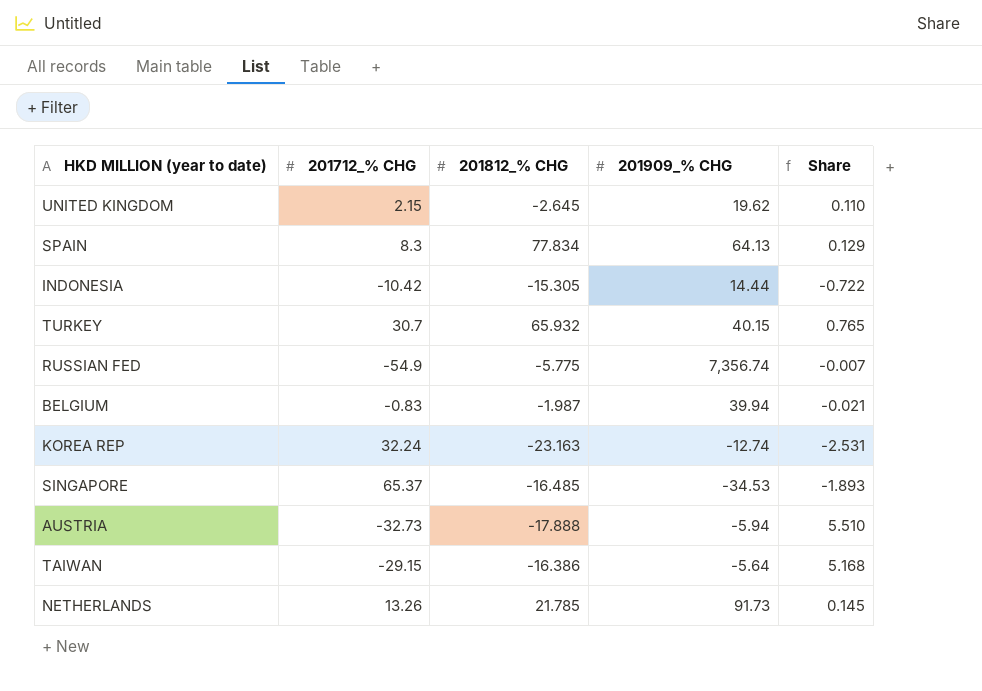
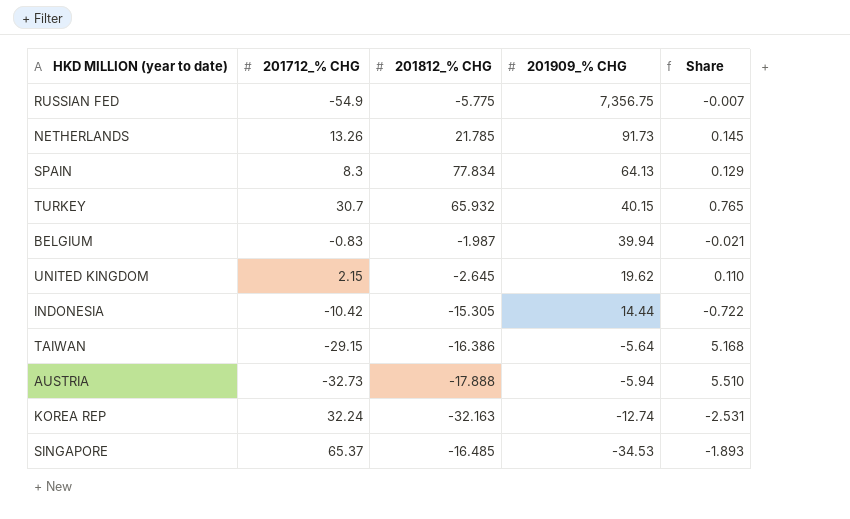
row order: none -> 201909_% CHG descending
RUSSIAN FED | 201909_% CHG: 7,356.74 -> 7,356.75
KOREA REP | 201812_% CHG: -23.163 -> -32.163

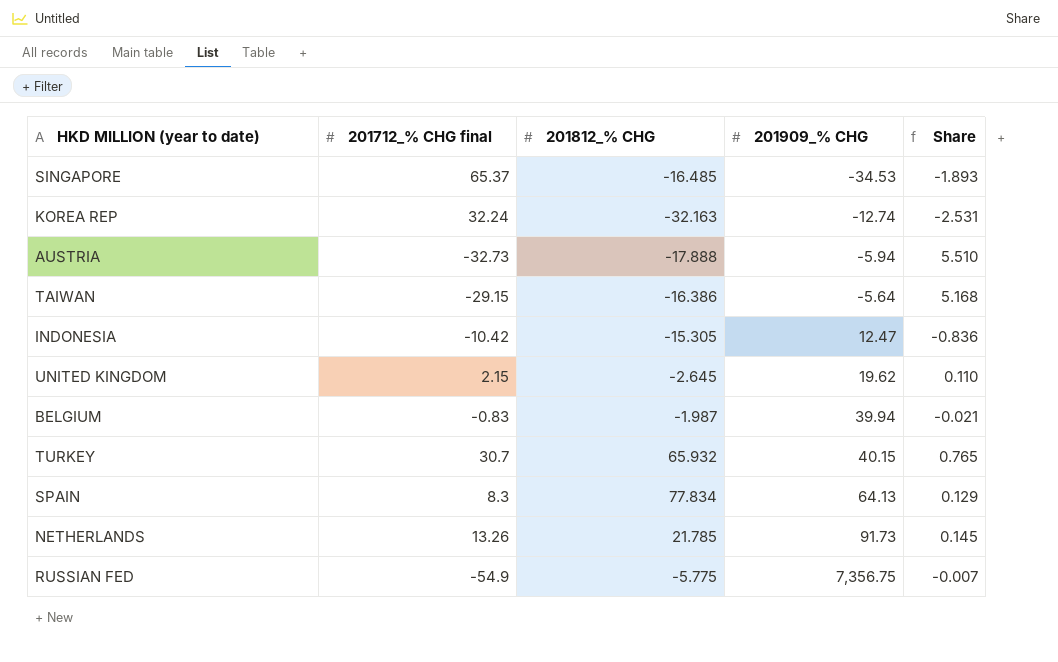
row order: 201909_% CHG descending -> 201909_% CHG ascending
column name: 201712_% CHG -> 201712_% CHG final
INDONESIA | 201909_% CHG: 14.44 -> 12.47
INDONESIA | Share: -0.722 -> -0.836

